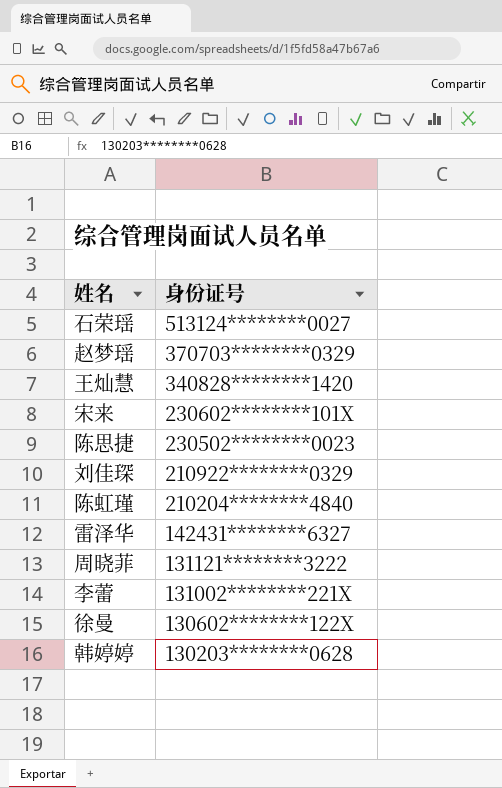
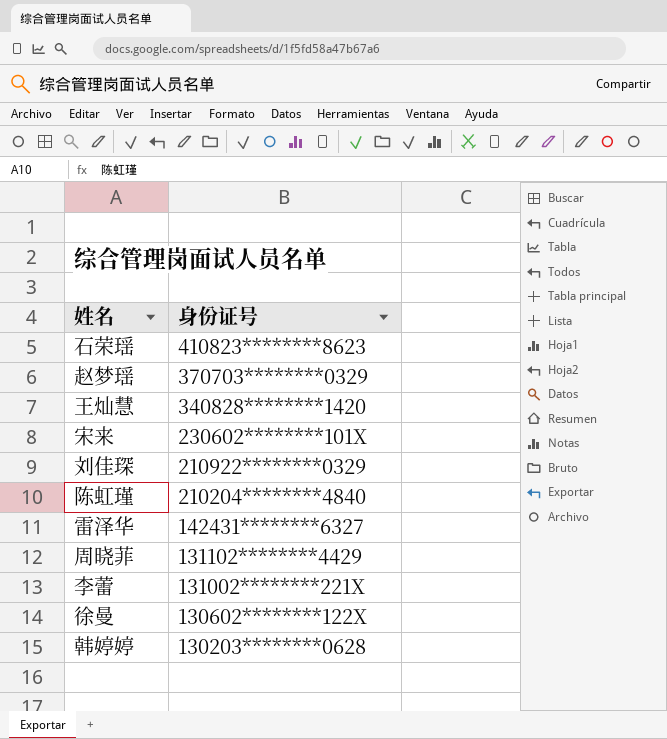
row 陈思捷: 230502********0023 -> none
石荣瑶 | 身份证号: 513124********0027 -> 410823********8623
周晓菲 | 身份证号: 131121********3222 -> 131102********4429

